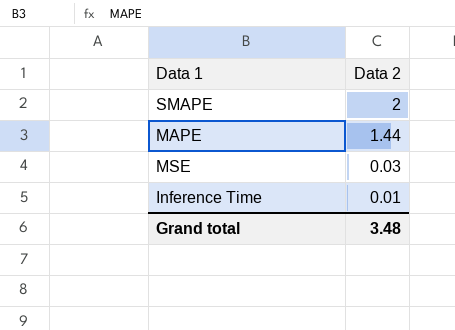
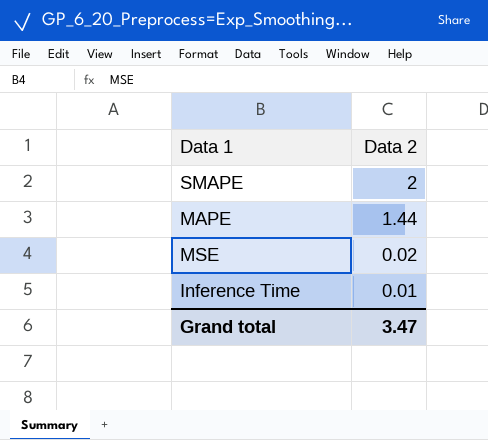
MSE | Data 2: 0.03 -> 0.02
Grand total | Data 2: 3.48 -> 3.47

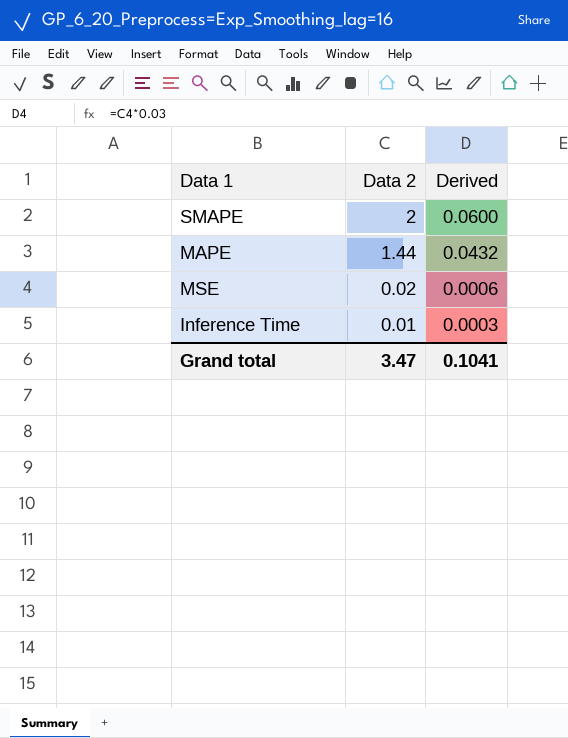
column Derived | formula: none -> [Data 2] * 0.03

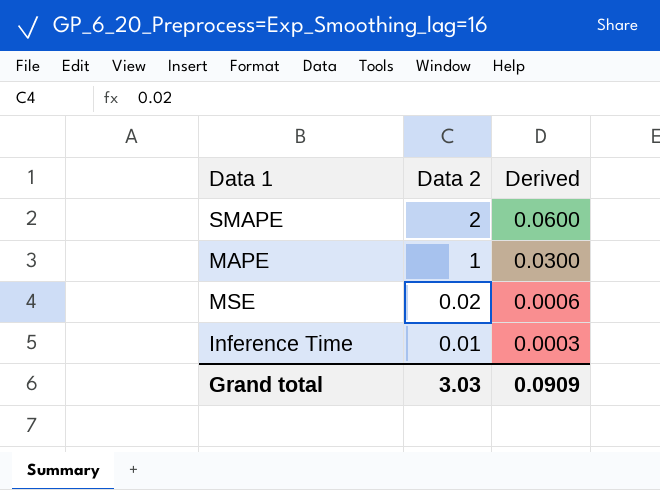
MAPE | Data 2: 1.44 -> 1
MAPE | Derived: 0.0432 -> 0.0300
Grand total | Data 2: 3.47 -> 3.03
Grand total | Derived: 0.1041 -> 0.0909

